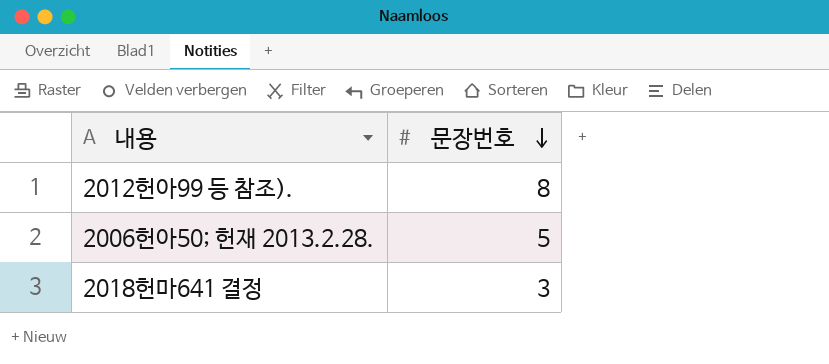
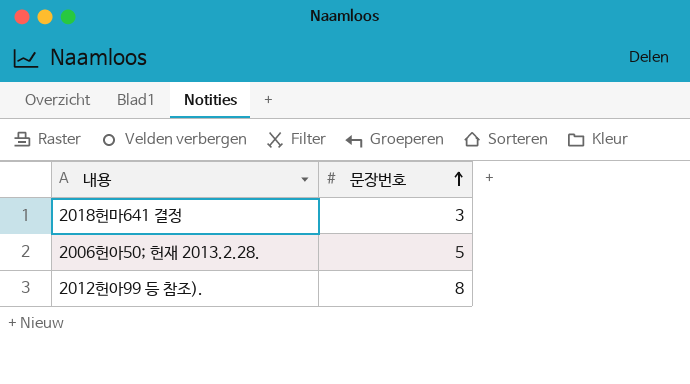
row order: 문장번호 descending -> 문장번호 ascending

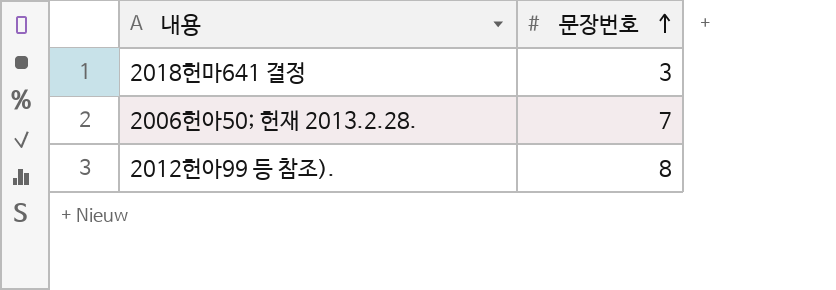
2006헌아50; 헌재 2013.2.28. | 문장번호: 5 -> 7

